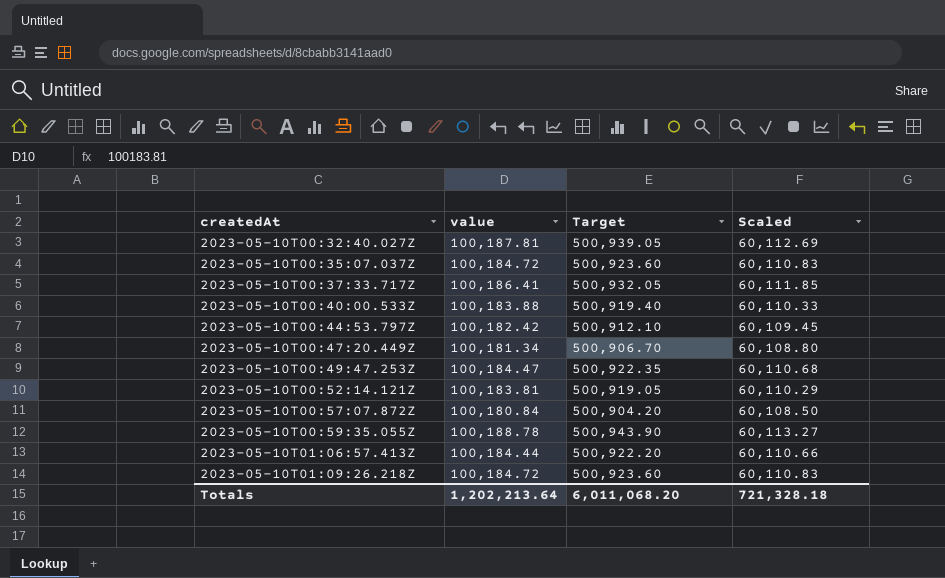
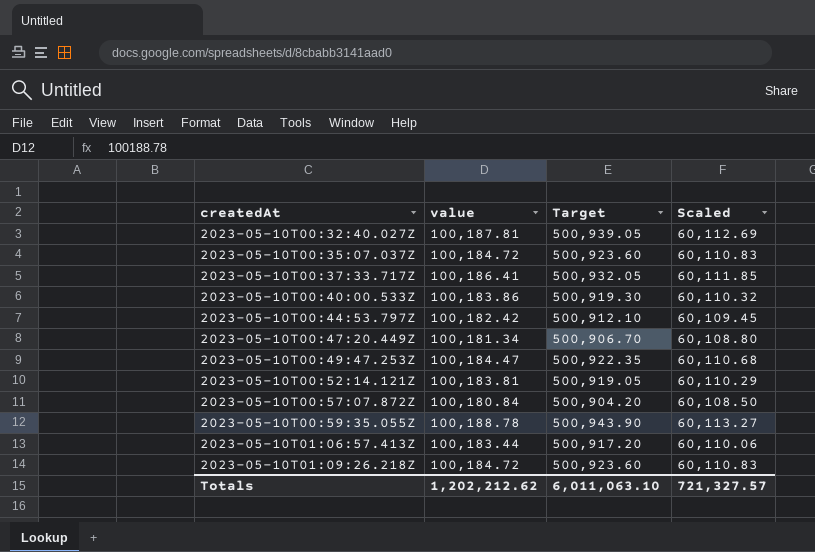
2023-05-10T00:40:00.533Z | value: 100,183.88 -> 100,183.86
2023-05-10T00:40:00.533Z | Target: 500,919.40 -> 500,919.30
2023-05-10T00:40:00.533Z | Scaled: 60,110.33 -> 60,110.32
2023-05-10T01:06:57.413Z | value: 100,184.44 -> 100,183.44
2023-05-10T01:06:57.413Z | Target: 500,922.20 -> 500,917.20
2023-05-10T01:06:57.413Z | Scaled: 60,110.66 -> 60,110.06
Totals | value: 1,202,213.64 -> 1,202,212.62
Totals | Target: 6,011,068.20 -> 6,011,063.10
Totals | Scaled: 721,328.18 -> 721,327.57

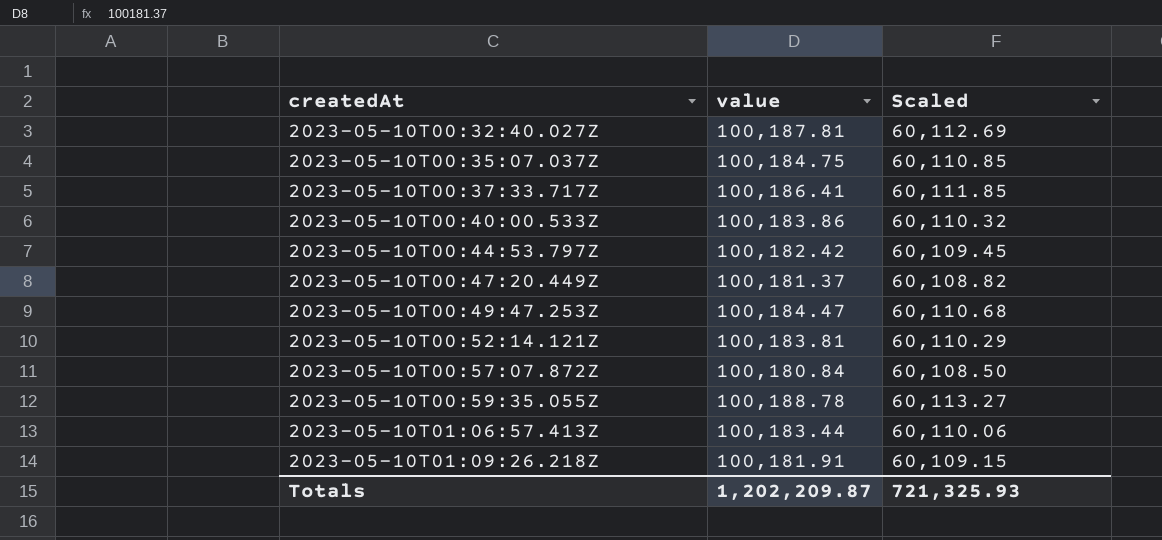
column Target | formula: [value] * 5 -> none
2023-05-10T00:35:07.037Z | value: 100,184.72 -> 100,184.75
2023-05-10T00:35:07.037Z | Scaled: 60,110.83 -> 60,110.85
2023-05-10T00:47:20.449Z | value: 100,181.34 -> 100,181.37
2023-05-10T00:47:20.449Z | Scaled: 60,108.80 -> 60,108.82
2023-05-10T01:09:26.218Z | value: 100,184.72 -> 100,181.91
2023-05-10T01:09:26.218Z | Scaled: 60,110.83 -> 60,109.15
Totals | value: 1,202,212.62 -> 1,202,209.87
Totals | Scaled: 721,327.57 -> 721,325.93

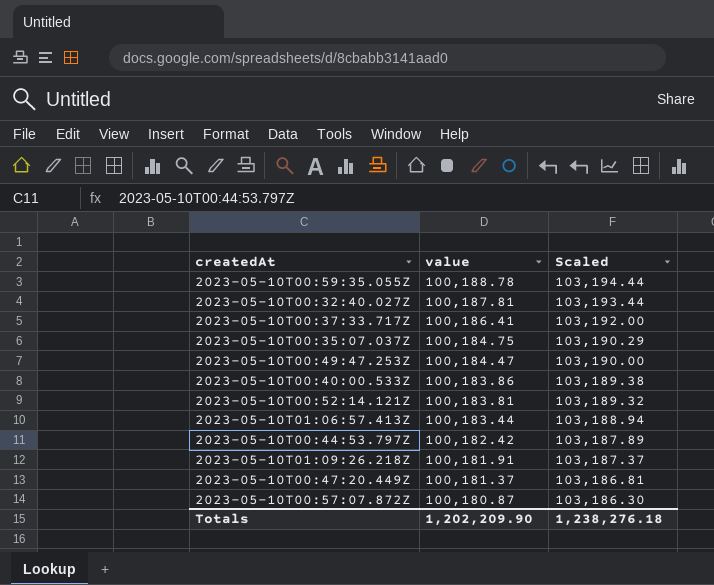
row order: createdAt ascending -> value descending
column Scaled | formula: [value] * 0.6 -> [value] * 1.03
2023-05-10T00:57:07.872Z | value: 100,180.84 -> 100,180.87
Totals | value: 1,202,209.87 -> 1,202,209.90
Totals | Scaled: 721,325.93 -> 1,238,276.18

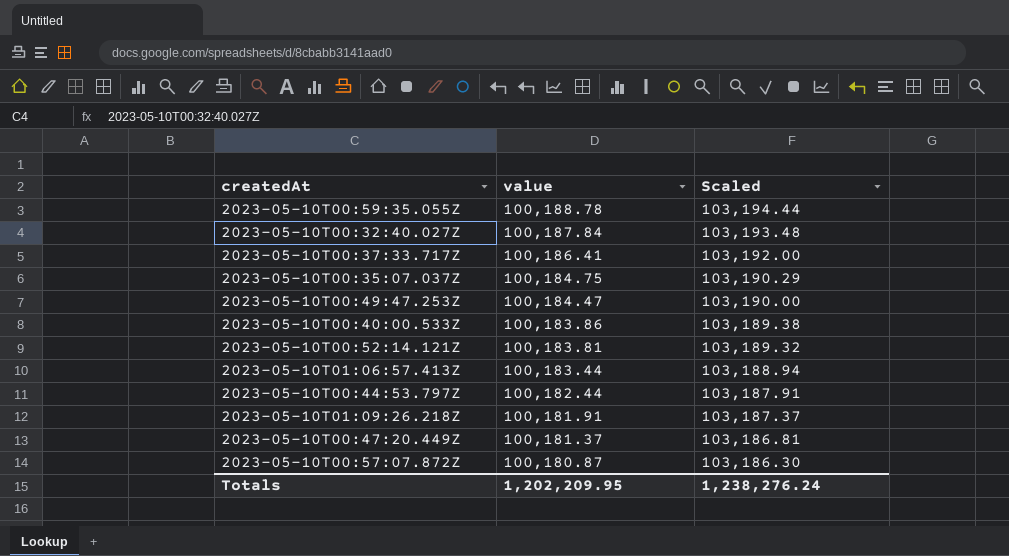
2023-05-10T00:32:40.027Z | value: 100,187.81 -> 100,187.84
2023-05-10T00:32:40.027Z | Scaled: 103,193.44 -> 103,193.48
2023-05-10T00:44:53.797Z | value: 100,182.42 -> 100,182.44
2023-05-10T00:44:53.797Z | Scaled: 103,187.89 -> 103,187.91
Totals | value: 1,202,209.90 -> 1,202,209.95
Totals | Scaled: 1,238,276.18 -> 1,238,276.24

